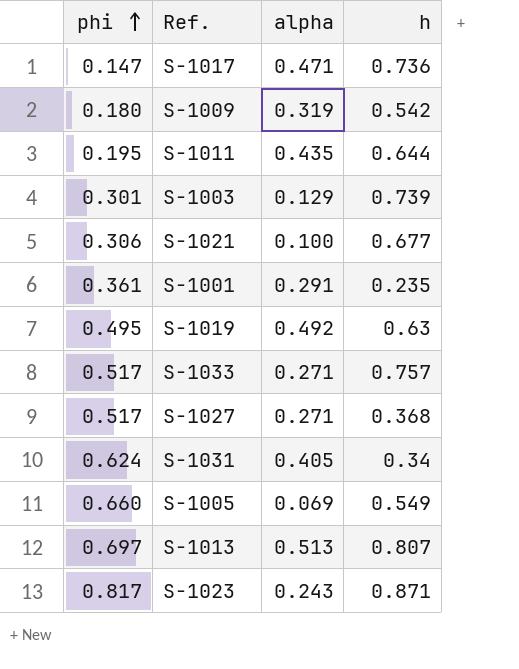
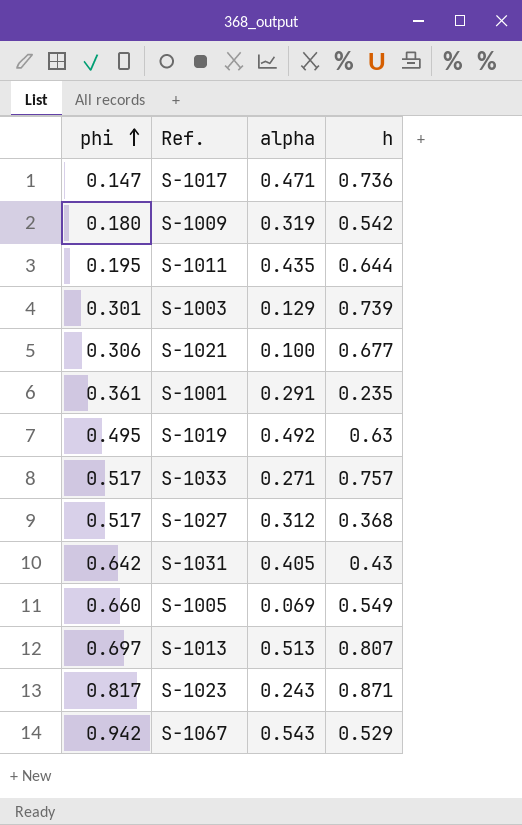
S-1027 | alpha: 0.271 -> 0.312
S-1031 | phi: 0.624 -> 0.642
S-1031 | h: 0.34 -> 0.43
row S-1067: none -> 0.942 | 0.543 | 0.529

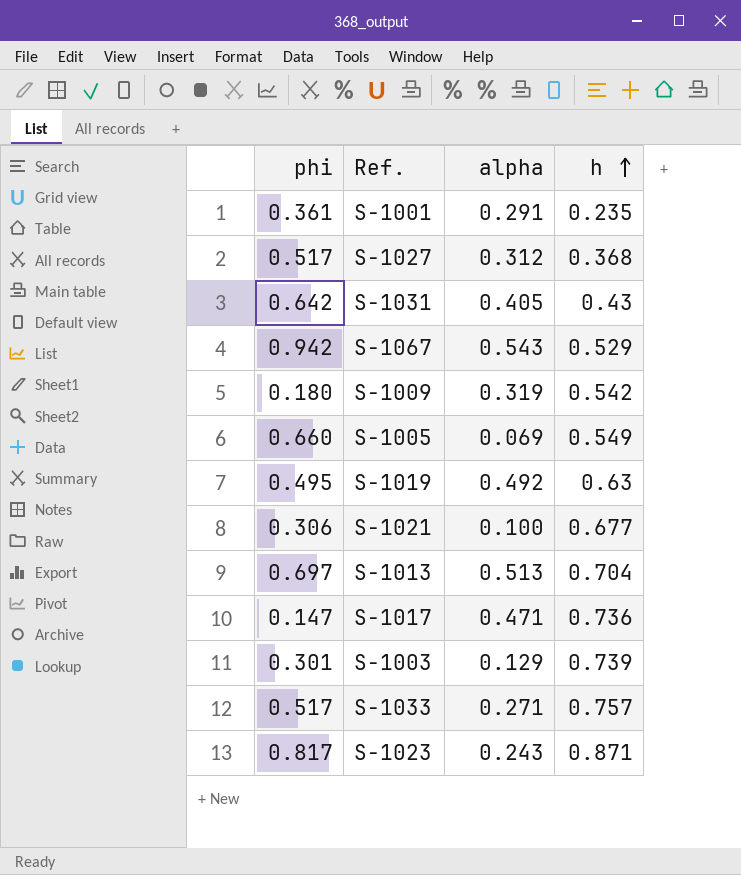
row order: phi ascending -> h ascending
row S-1011: 0.195 | 0.435 | 0.644 -> none
S-1013 | h: 0.807 -> 0.704

